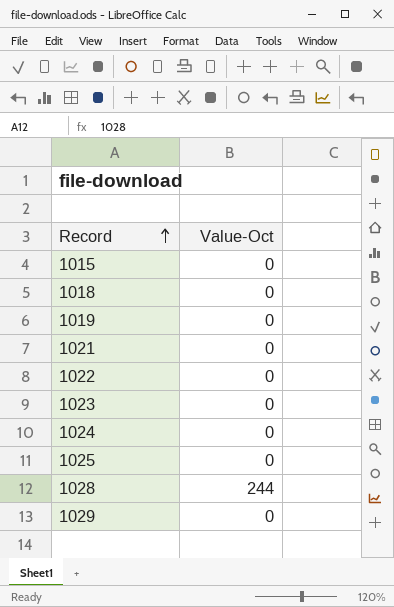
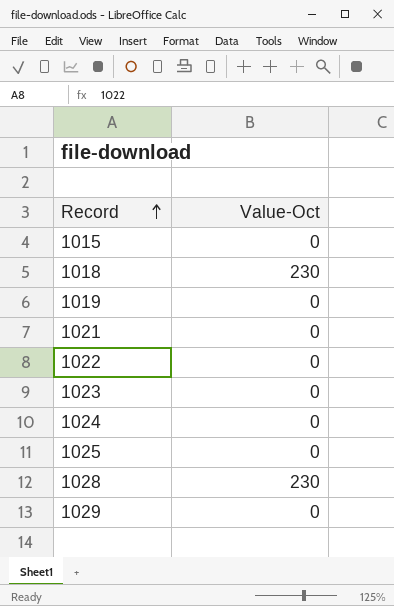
1018 | Value-Oct: 0 -> 230
1028 | Value-Oct: 244 -> 230

